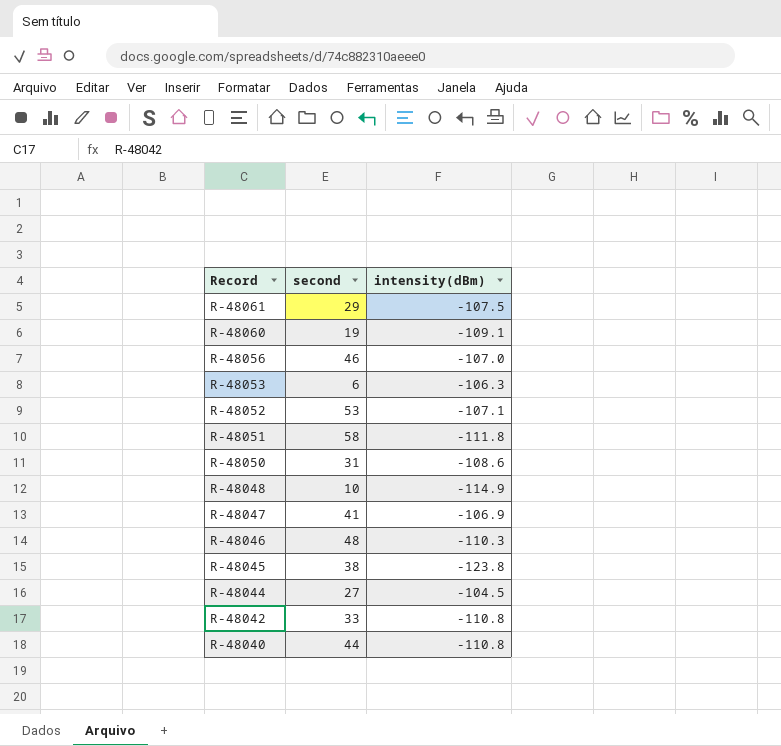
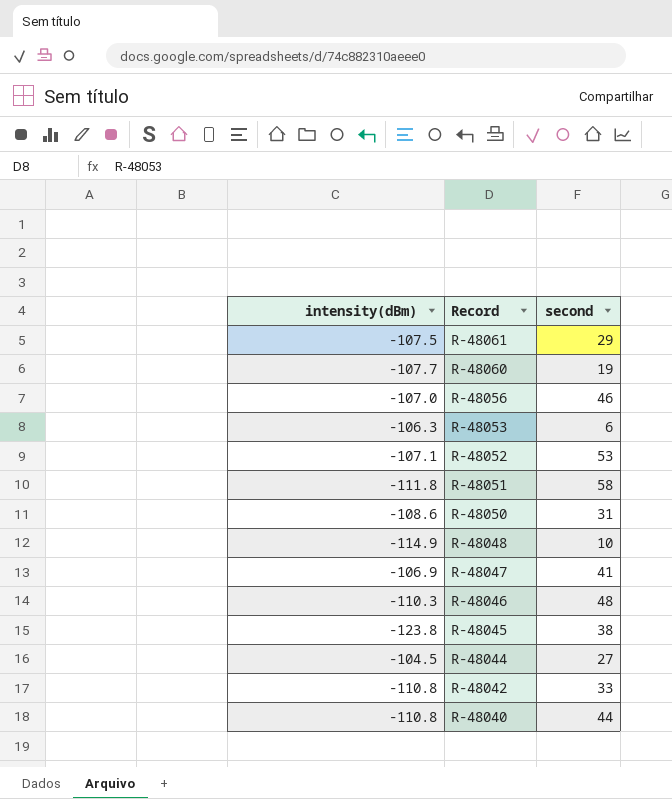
column intensity(dBm) | position: 3 -> 1
R-48060 | intensity(dBm): -109.1 -> -107.7

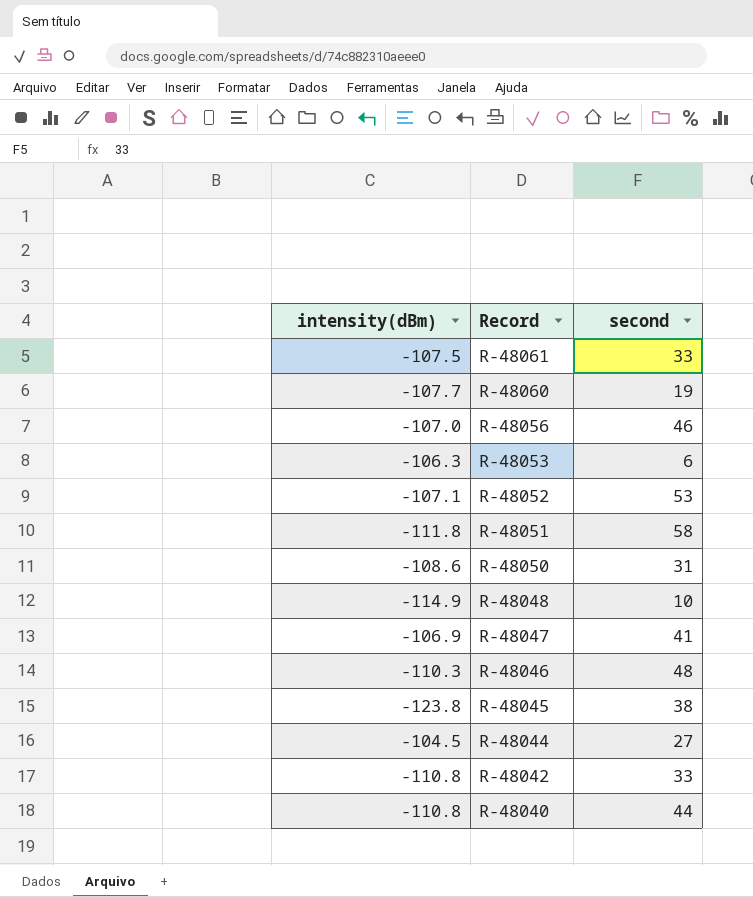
R-48061 | second: 29 -> 33

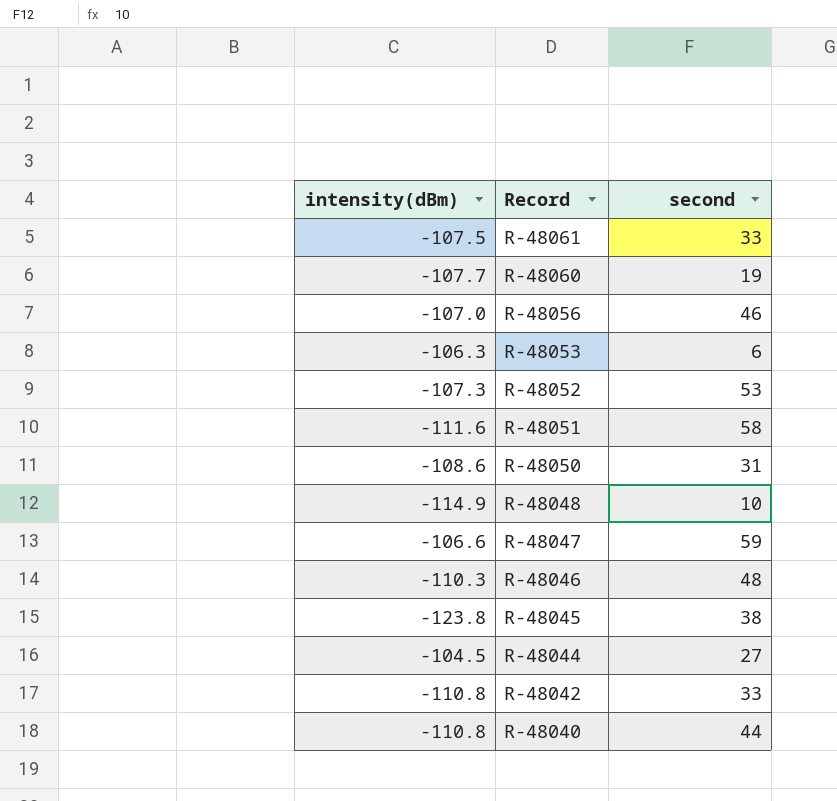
R-48052 | intensity(dBm): -107.1 -> -107.3
R-48051 | intensity(dBm): -111.8 -> -111.6
R-48047 | intensity(dBm): -106.9 -> -106.6
R-48047 | second: 41 -> 59

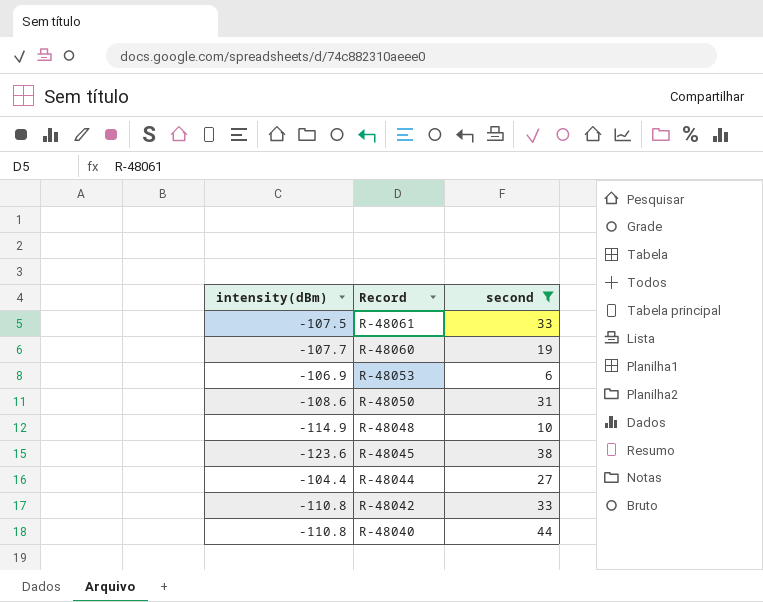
filter: none -> second <= 44
R-48053 | intensity(dBm): -106.3 -> -106.9
R-48045 | intensity(dBm): -123.8 -> -123.6
R-48044 | intensity(dBm): -104.5 -> -104.4

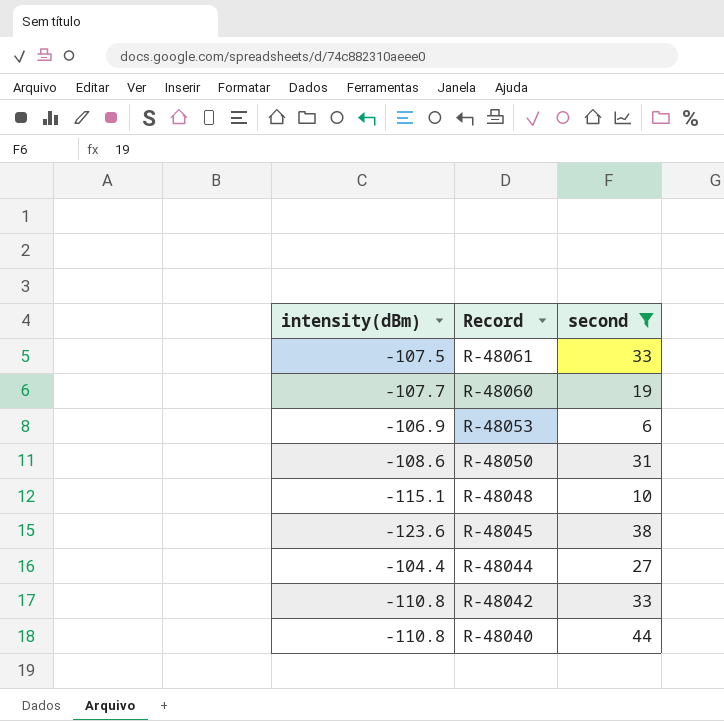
R-48048 | intensity(dBm): -114.9 -> -115.1

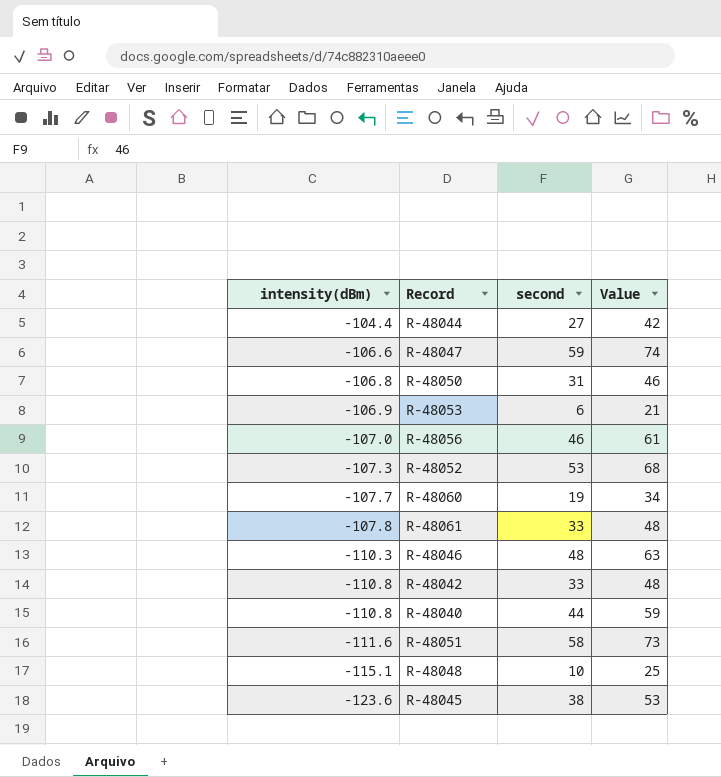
filter: second <= 44 -> none
row order: Record descending -> intensity(dBm) descending
column Value | formula: none -> [second] + 15
R-48050 | intensity(dBm): -108.6 -> -106.8
R-48061 | intensity(dBm): -107.5 -> -107.8

